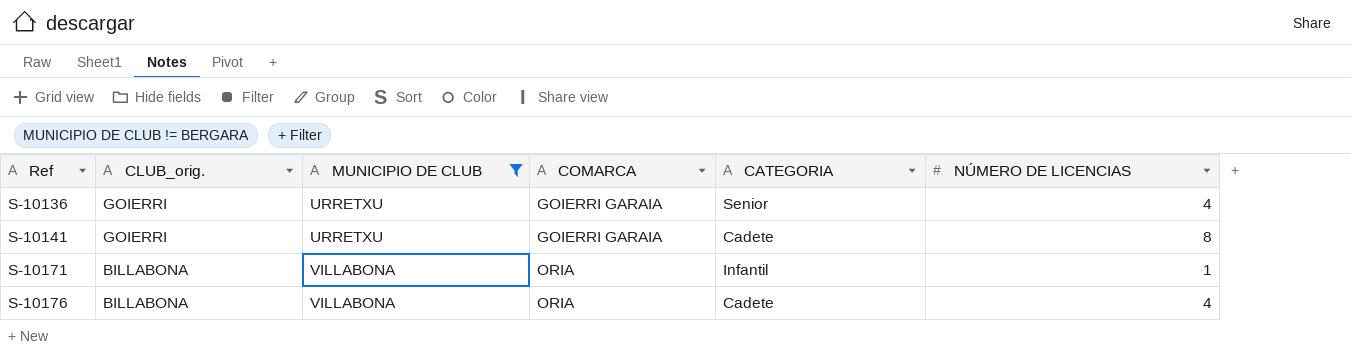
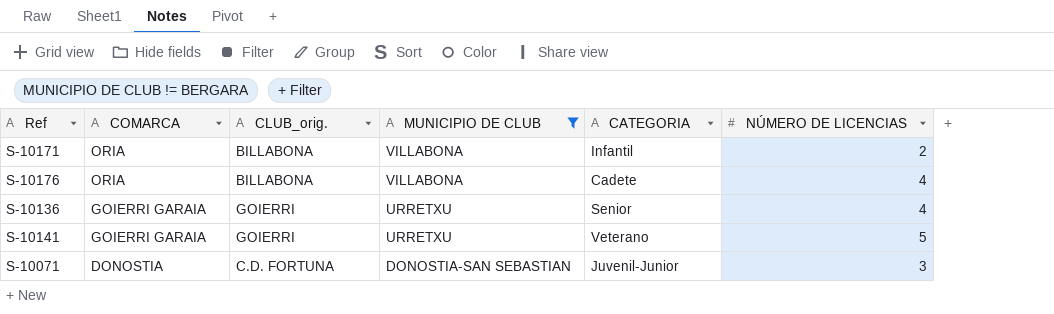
row order: Ref ascending -> COMARCA descending
column COMARCA | position: 4 -> 2
S-10171 | NÚMERO DE LICENCIAS: 1 -> 2
S-10141 | CATEGORIA: Cadete -> Veterano
S-10141 | NÚMERO DE LICENCIAS: 8 -> 5
row S-10071: none -> DONOSTIA | C.D. FORTUNA | DONOSTIA-SAN SEBASTIAN | Juvenil-Junior | 3

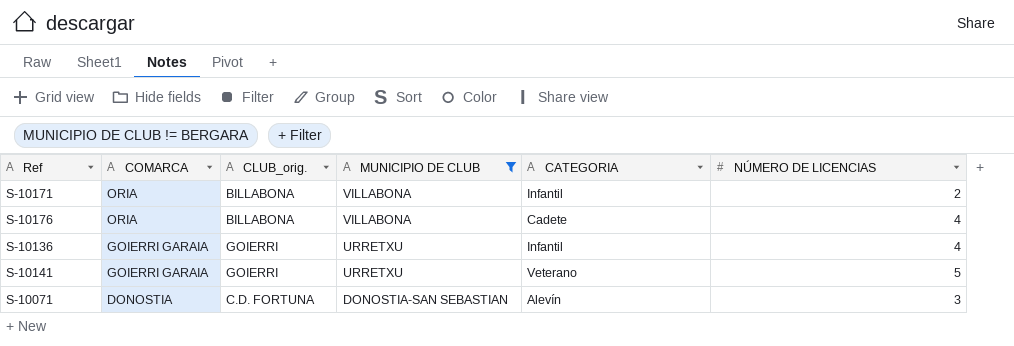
S-10136 | CATEGORIA: Senior -> Infantil
S-10071 | CATEGORIA: Juvenil-Junior -> Alevín

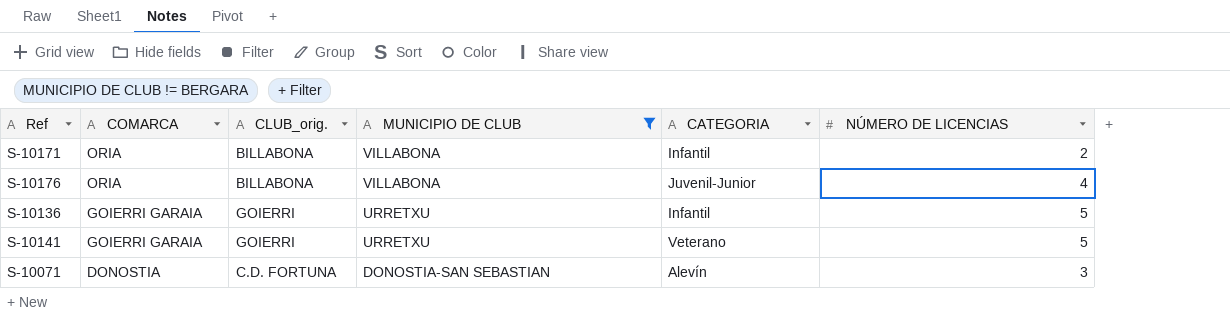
S-10176 | CATEGORIA: Cadete -> Juvenil-Junior
S-10136 | NÚMERO DE LICENCIAS: 4 -> 5

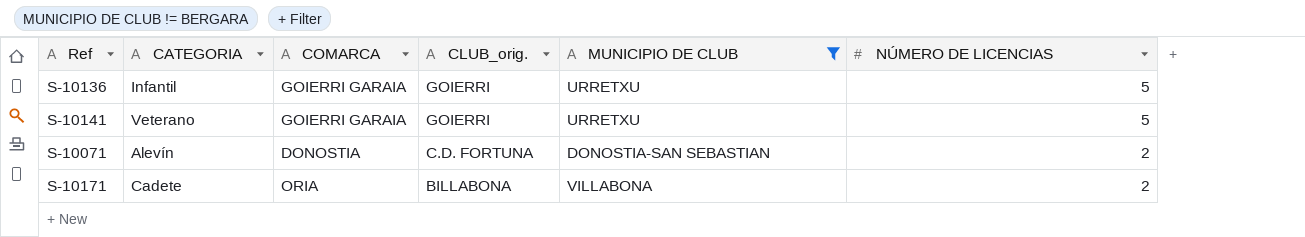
row order: COMARCA descending -> CLUB_orig. descending
column CATEGORIA | position: 5 -> 2
row S-10176: ORIA | BILLABONA | VILLABONA | Juvenil-Junior | 4 -> none
S-10071 | NÚMERO DE LICENCIAS: 3 -> 2
S-10171 | CATEGORIA: Infantil -> Cadete

